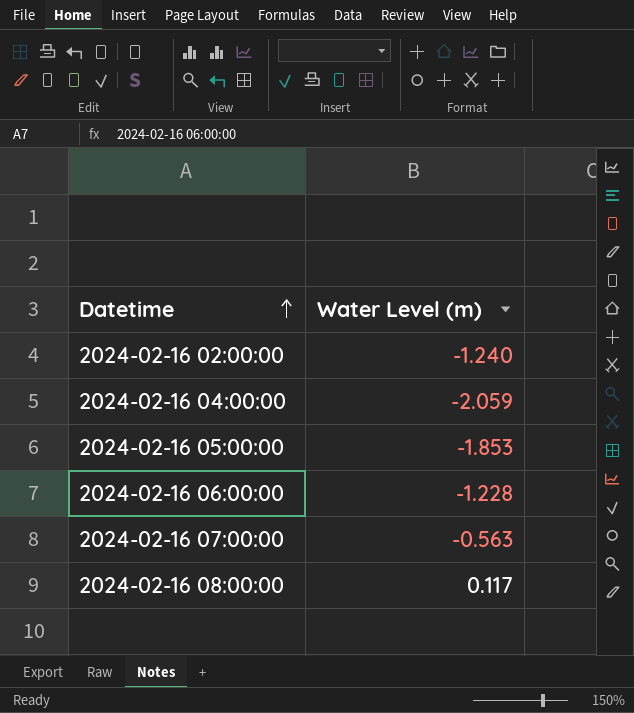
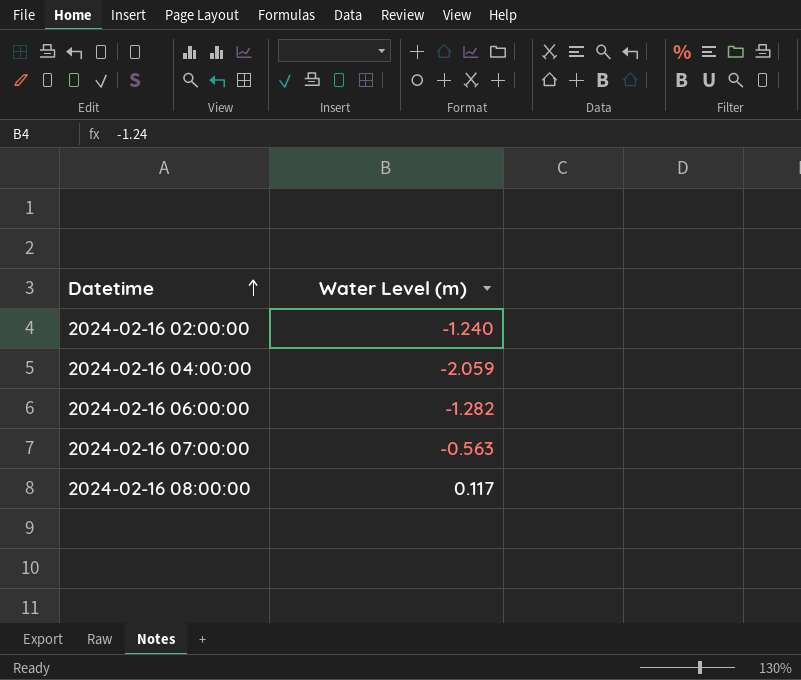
row 2024-02-16 05:00:00: -1.853 -> none
2024-02-16 06:00:00 | Water Level (m): -1.228 -> -1.282

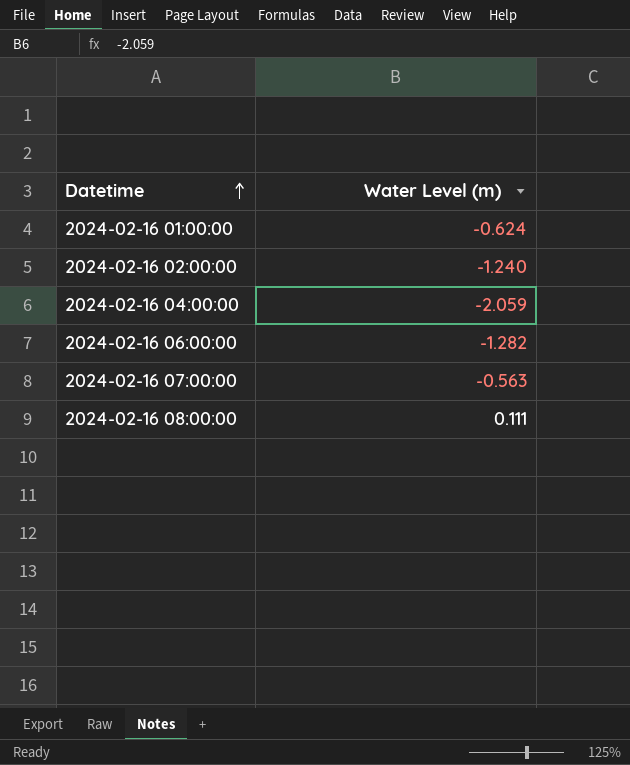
row 2024-02-16 01:00:00: none -> -0.624
2024-02-16 08:00:00 | Water Level (m): 0.117 -> 0.111

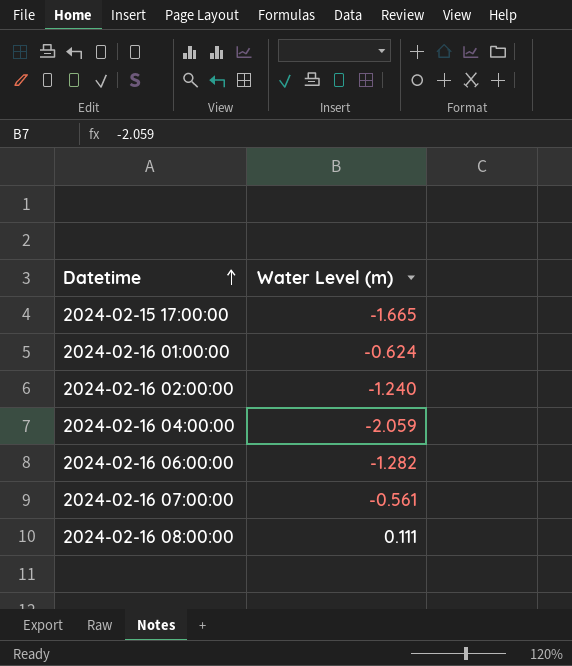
row 2024-02-15 17:00:00: none -> -1.665
2024-02-16 07:00:00 | Water Level (m): -0.563 -> -0.561

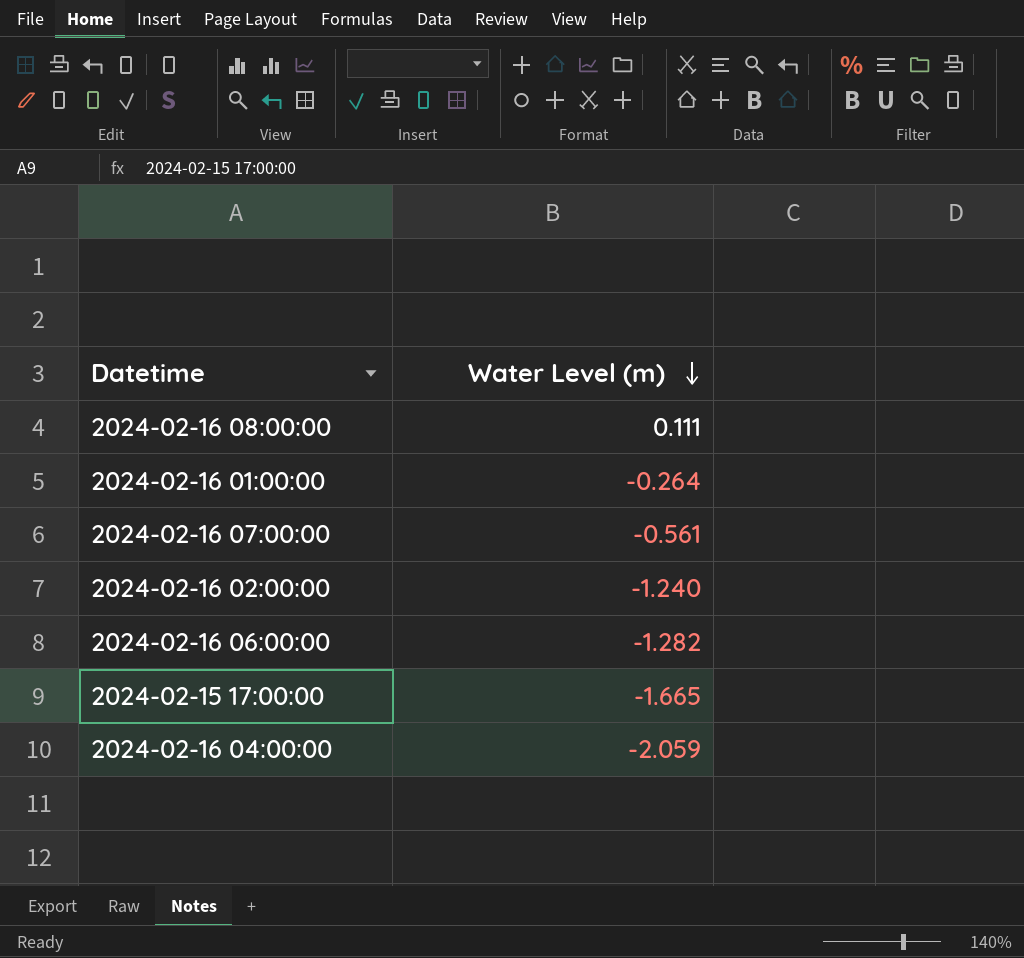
row order: Datetime ascending -> Water Level (m) descending
2024-02-16 01:00:00 | Water Level (m): -0.624 -> -0.264

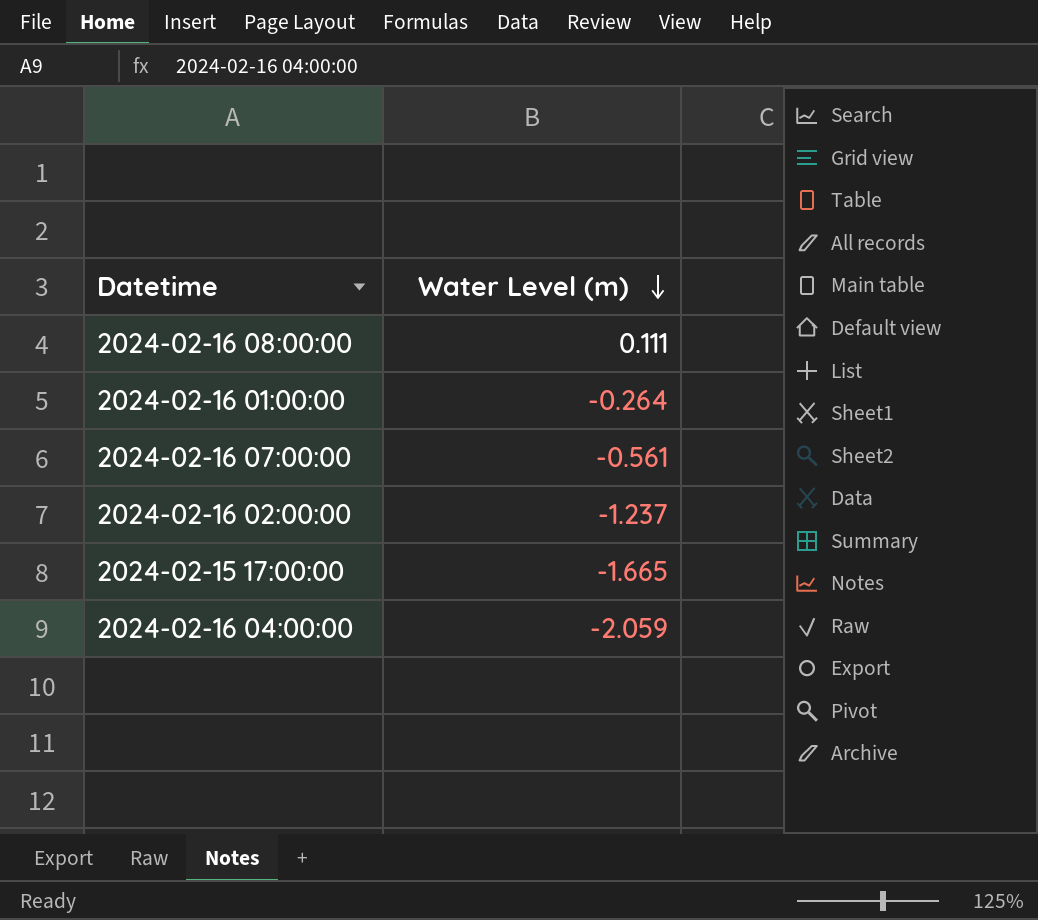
row 2024-02-16 06:00:00: -1.282 -> none
2024-02-16 02:00:00 | Water Level (m): -1.240 -> -1.237

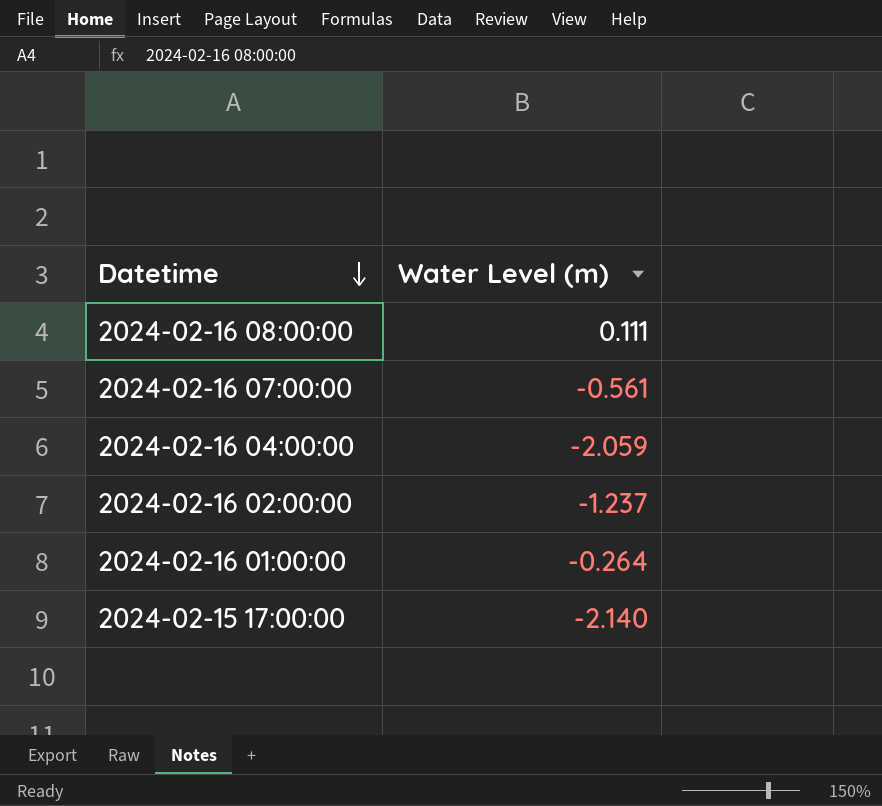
row order: Water Level (m) descending -> Datetime descending
2024-02-15 17:00:00 | Water Level (m): -1.665 -> -2.140

